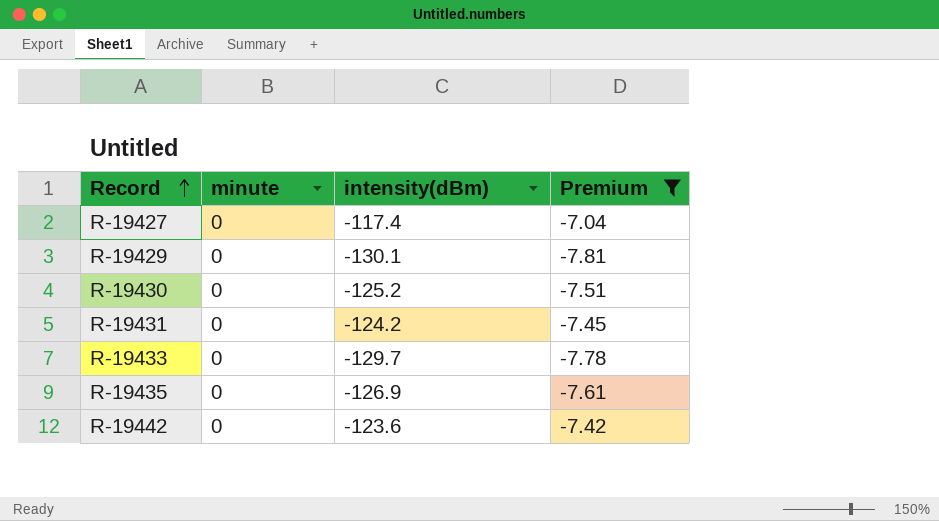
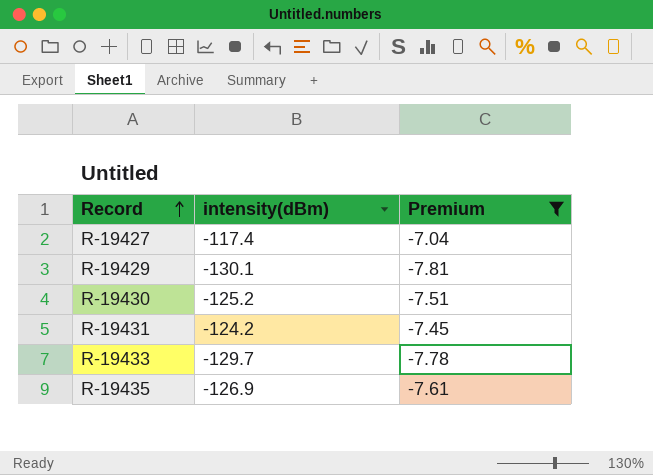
column minute | position: 2 -> none
row R-19442: 0 | -123.6 | -7.42 -> none

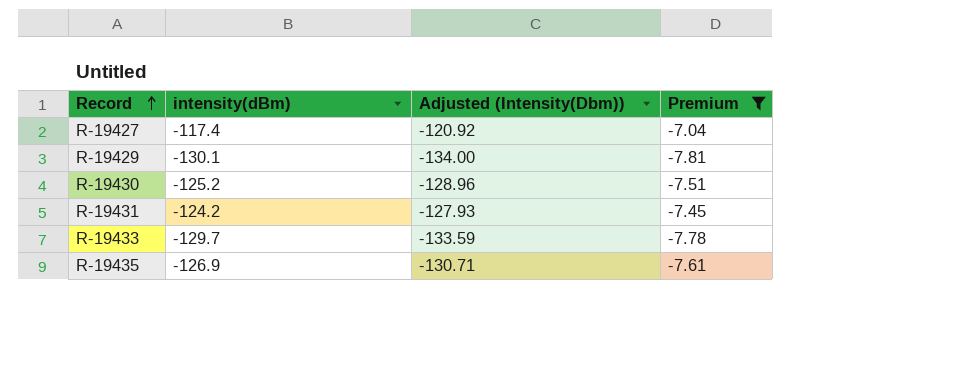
column Adjusted (Intensity(Dbm)) | formula: none -> [intensity(dBm)] * 1.03

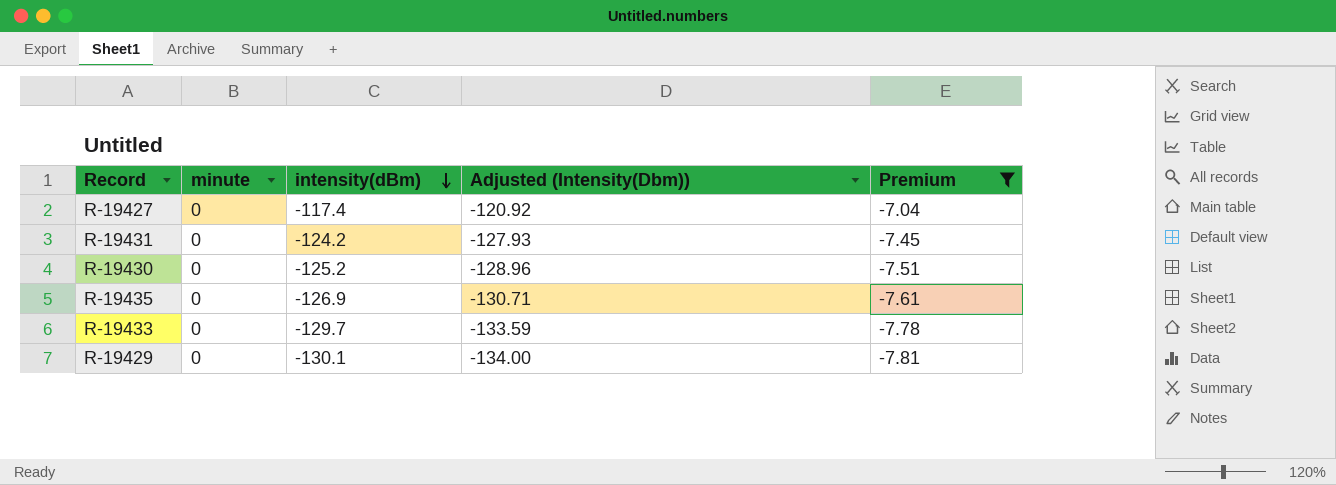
row order: Record ascending -> intensity(dBm) descending
column minute | position: none -> 2

